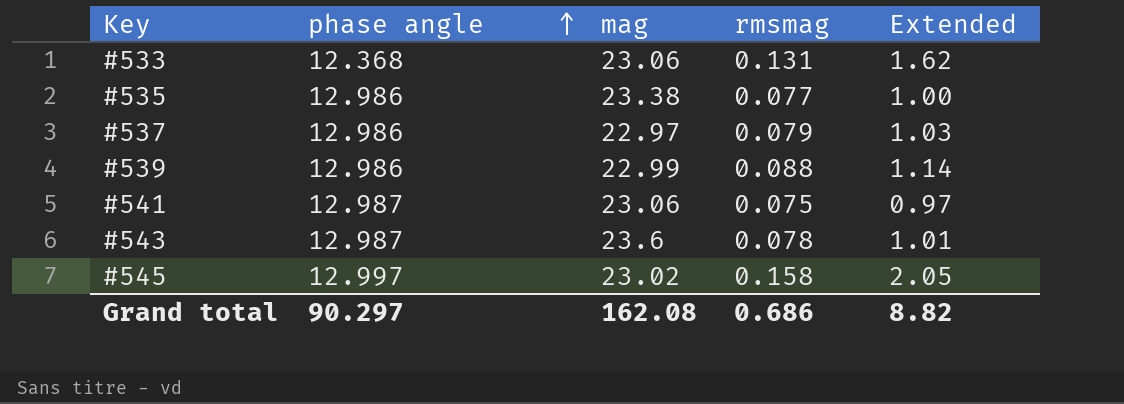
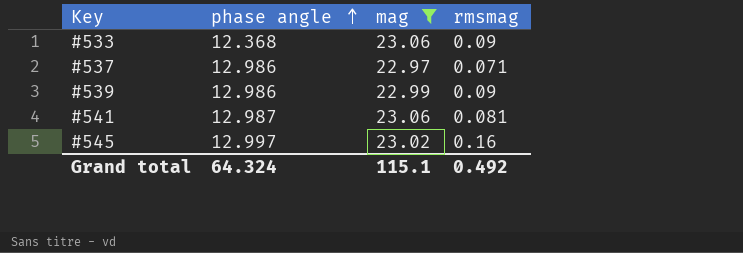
filter: none -> mag <= 23.06
column Extended | formula: [phase angle] * [rmsmag] -> none
#533 | rmsmag: 0.131 -> 0.09
#537 | rmsmag: 0.079 -> 0.071
#539 | rmsmag: 0.088 -> 0.09
#541 | rmsmag: 0.075 -> 0.081
#545 | rmsmag: 0.158 -> 0.16
Grand total | phase angle: 90.297 -> 64.324
Grand total | mag: 162.08 -> 115.1
Grand total | rmsmag: 0.686 -> 0.492

